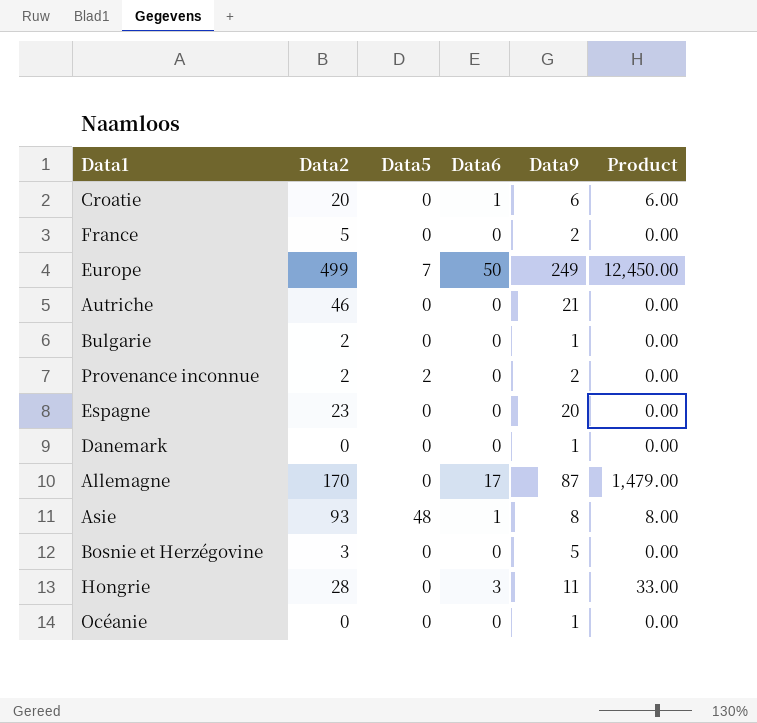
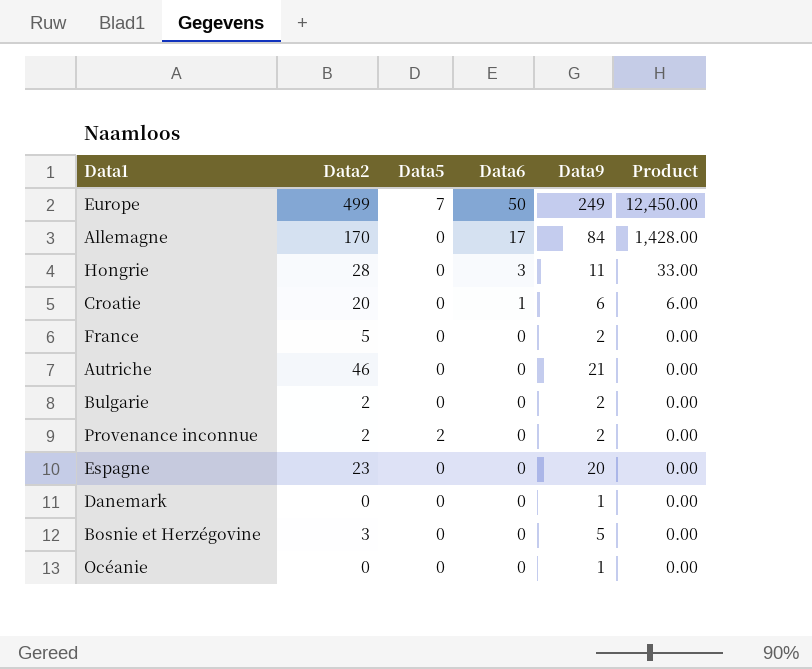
row order: none -> Data6 descending
row Asie: 93 | 48 | 1 | 8 | 8.00 -> none
Allemagne | Data9: 87 -> 84
Allemagne | Product: 1,479.00 -> 1,428.00
Bulgarie | Data9: 1 -> 2

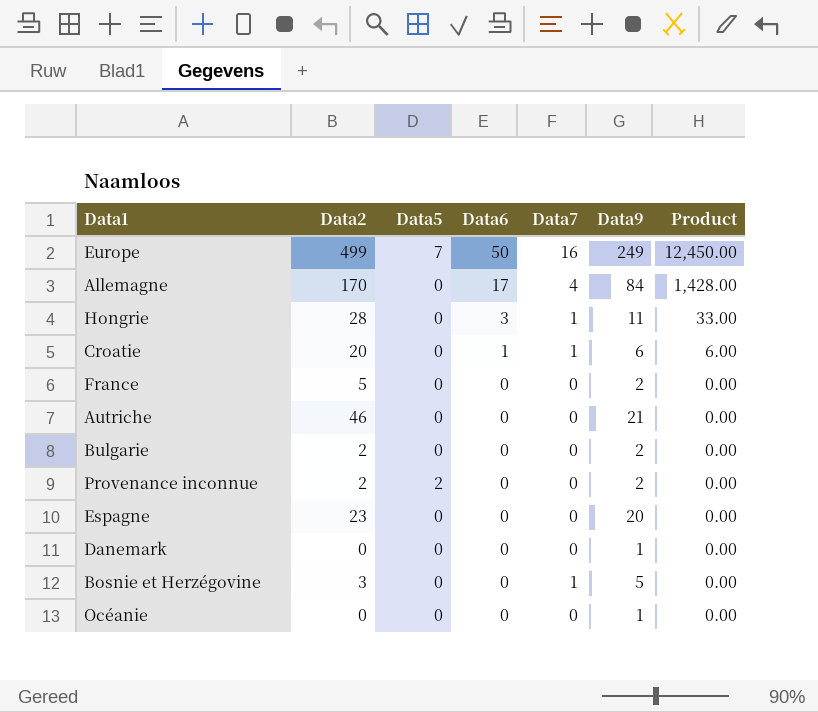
column Data7 | position: none -> 5

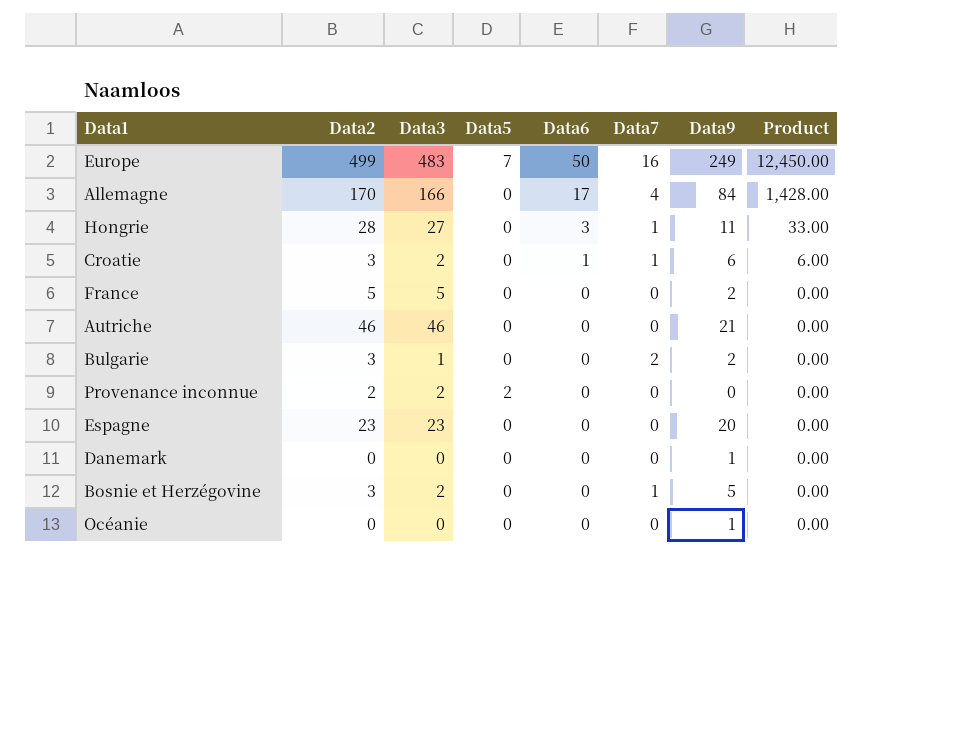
column Data3 | formula: none -> [Data2] - [Data7]
Croatie | Data2: 20 -> 3
Bulgarie | Data2: 2 -> 3
Bulgarie | Data7: 0 -> 2
Provenance inconnue | Data9: 2 -> 0

